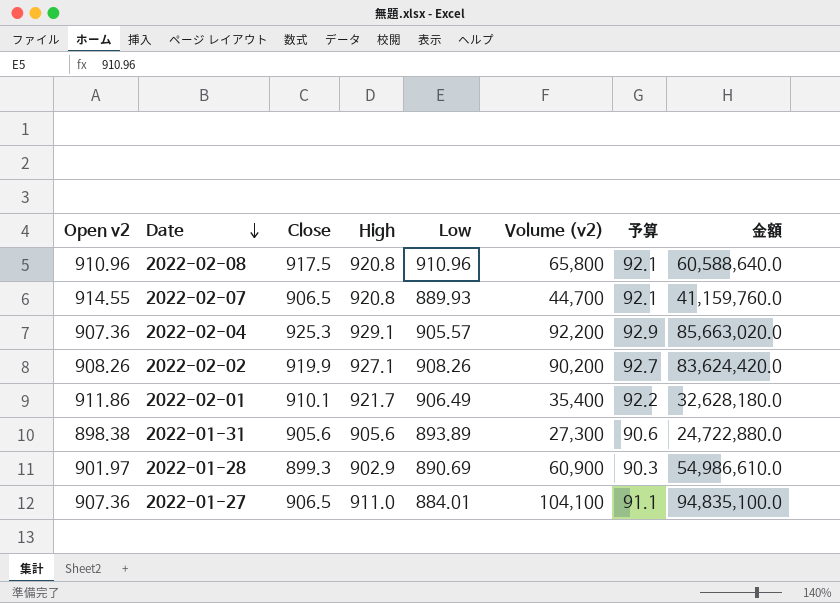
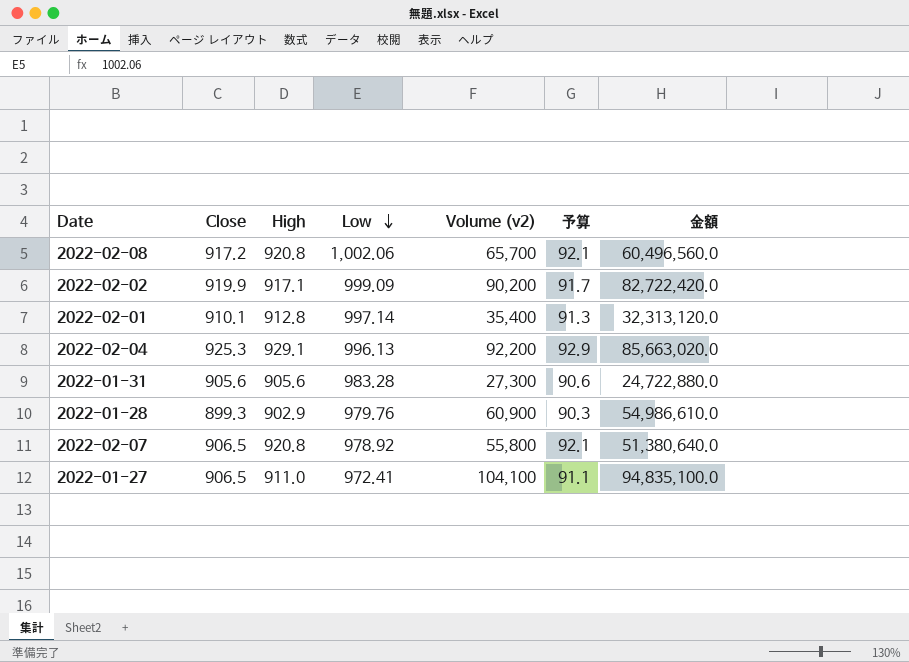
row order: Date descending -> Low descending
column Open v2 | position: 1 -> none
2022-02-08 | Close: 917.5 -> 917.2
2022-02-08 | Low: 910.96 -> 1,002.06
2022-02-08 | Volume (v2): 65,800 -> 65,700
2022-02-08 | 金額: 60,588,640.0 -> 60,496,560.0
2022-02-02 | High: 927.1 -> 917.1
2022-02-02 | Low: 908.26 -> 999.09
2022-02-02 | 予算: 92.7 -> 91.7
2022-02-02 | 金額: 83,624,420.0 -> 82,722,420.0
2022-02-01 | High: 921.7 -> 912.8
2022-02-01 | Low: 906.49 -> 997.14
2022-02-01 | 予算: 92.2 -> 91.3
2022-02-01 | 金額: 32,628,180.0 -> 32,313,120.0
2022-02-04 | Low: 905.57 -> 996.13
2022-01-31 | Low: 893.89 -> 983.28
2022-01-28 | Low: 890.69 -> 979.76
2022-02-07 | Low: 889.93 -> 978.92
2022-02-07 | Volume (v2): 44,700 -> 55,800
2022-02-07 | 金額: 41,159,760.0 -> 51,380,640.0
2022-01-27 | Low: 884.01 -> 972.41

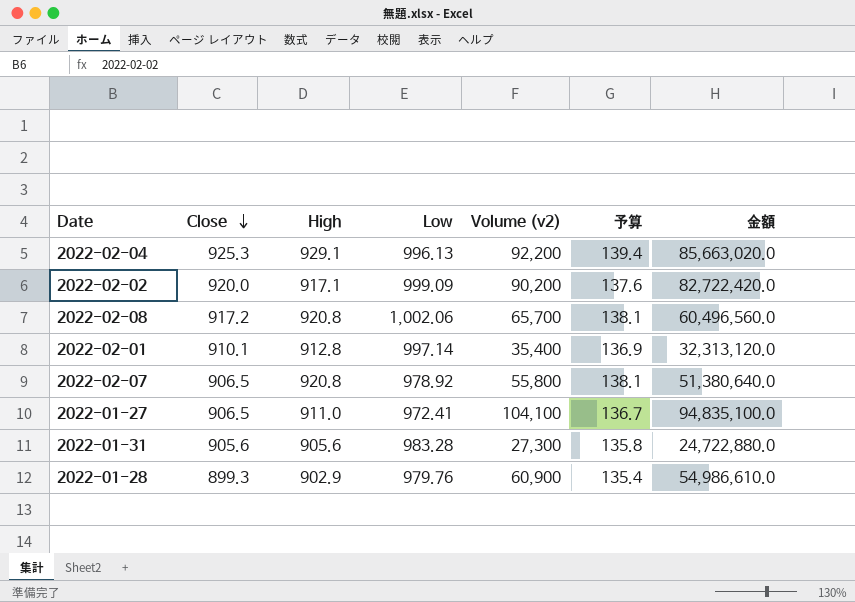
row order: Low descending -> Close descending
column 予算 | formula: [High] * 0.1 -> [High] * 0.15
2022-02-02 | Close: 919.9 -> 920.0

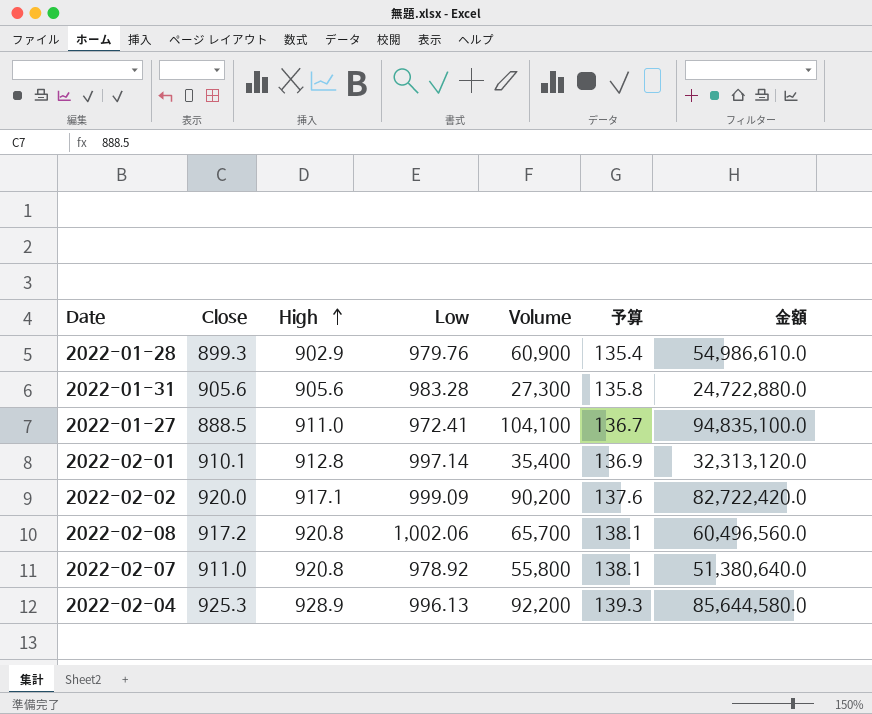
row order: Close descending -> High ascending
column name: Volume (v2) -> Volume
2022-01-27 | Close: 906.5 -> 888.5
2022-02-07 | Close: 906.5 -> 911.0
2022-02-04 | High: 929.1 -> 928.9
2022-02-04 | 予算: 139.4 -> 139.3
2022-02-04 | 金額: 85,663,020.0 -> 85,644,580.0

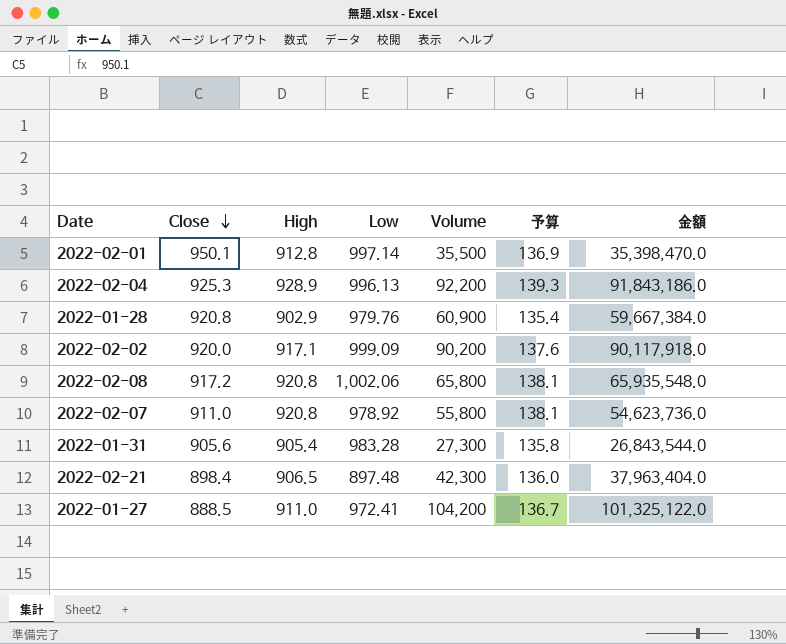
row order: High ascending -> Close descending
column 金額 | formula: [High] * [Volume] -> [Low] * [Volume]
2022-02-01 | Close: 910.1 -> 950.1
2022-02-01 | Volume: 35,400 -> 35,500
2022-01-28 | Close: 899.3 -> 920.8
2022-02-08 | Volume: 65,700 -> 65,800
2022-01-31 | High: 905.6 -> 905.4
row 2022-02-21: none -> 898.4 | 906.5 | 897.48 | 42,300 | 136.0 | 37,963,404.0
2022-01-27 | Volume: 104,100 -> 104,200

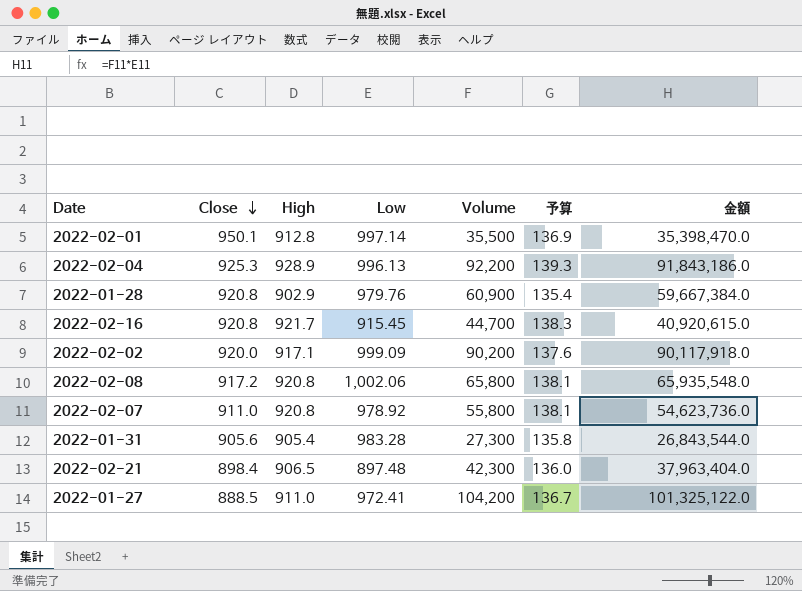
row 2022-02-16: none -> 920.8 | 921.7 | 915.45 | 44,700 | 138.3 | 40,920,615.0

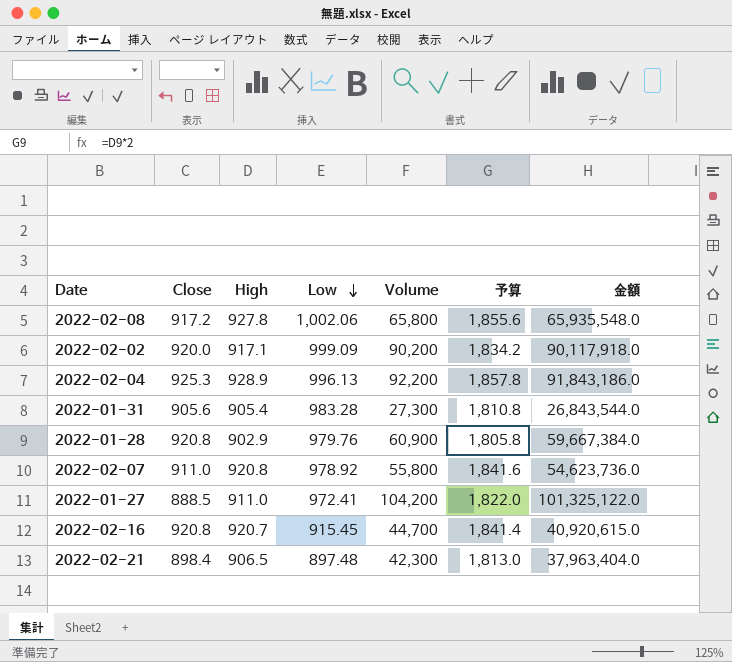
row order: Close descending -> Low descending
column 予算 | formula: [High] * 0.15 -> [High] * 2
row 2022-02-01: 950.1 | 912.8 | 997.14 | 35,500 | 136.9 | 35,398,470.0 -> none
2022-02-08 | High: 920.8 -> 927.8
2022-02-16 | High: 921.7 -> 920.7

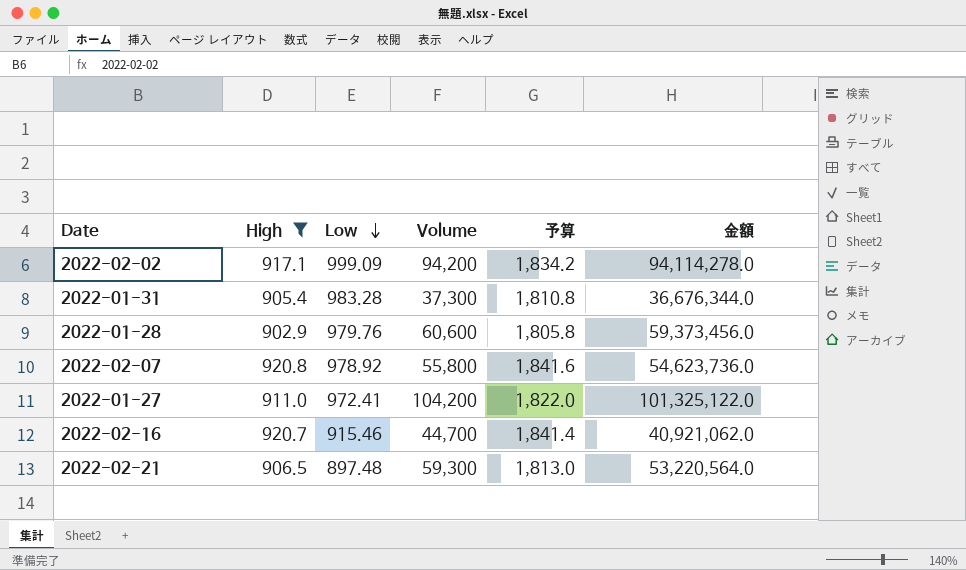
filter: none -> High <= 920.8
column Close | position: 2 -> none
2022-02-02 | Volume: 90,200 -> 94,200
2022-02-02 | 金額: 90,117,918.0 -> 94,114,278.0
2022-01-31 | Volume: 27,300 -> 37,300
2022-01-31 | 金額: 26,843,544.0 -> 36,676,344.0
2022-01-28 | Volume: 60,900 -> 60,600
2022-01-28 | 金額: 59,667,384.0 -> 59,373,456.0
2022-02-16 | Low: 915.45 -> 915.46
2022-02-16 | 金額: 40,920,615.0 -> 40,921,062.0
2022-02-21 | Volume: 42,300 -> 59,300
2022-02-21 | 金額: 37,963,404.0 -> 53,220,564.0

